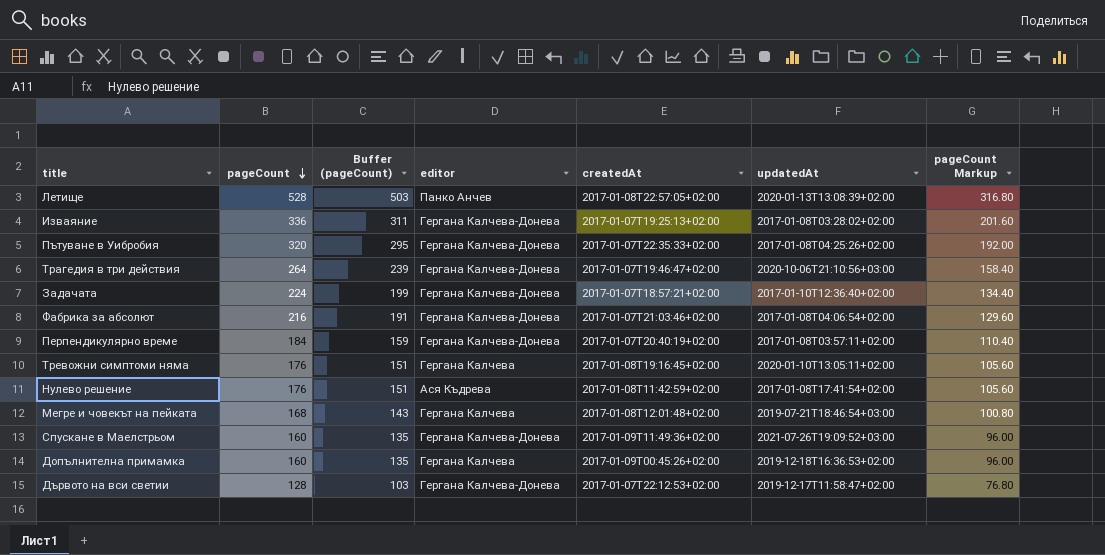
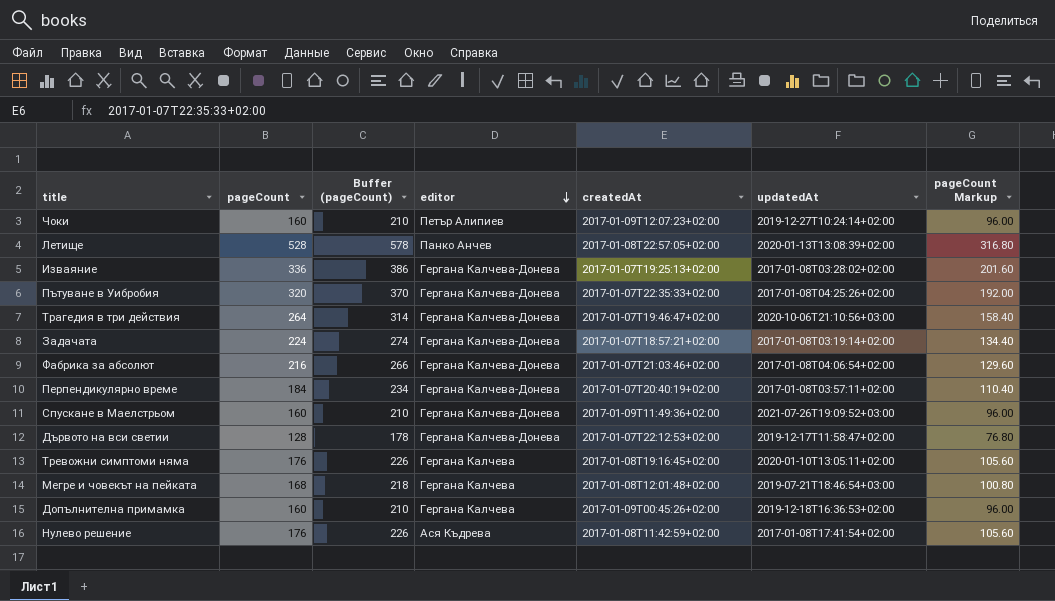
row order: pageCount descending -> editor descending
column Buffer (pageCount) | formula: [pageCount] - 25 -> [pageCount] + 50
row Чоки: none -> 160 | 210 | Петър Алипиев | 2017-01-09T12:07:23+02:00 | 2019-12-27T10:24:14+02:00 | 96.00
Задачата | updatedAt: 2017-01-10T12:36:40+02:00 -> 2017-01-08T03:19:14+02:00

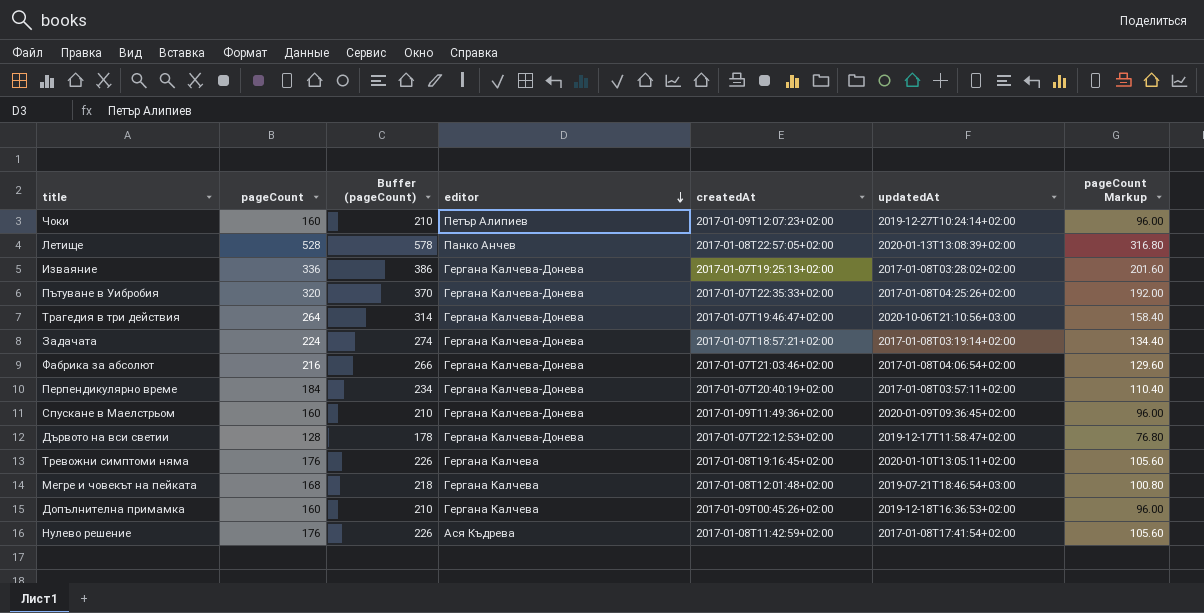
Спускане в Маелстрьом | updatedAt: 2021-07-26T19:09:52+03:00 -> 2020-01-09T09:36:45+02:00

